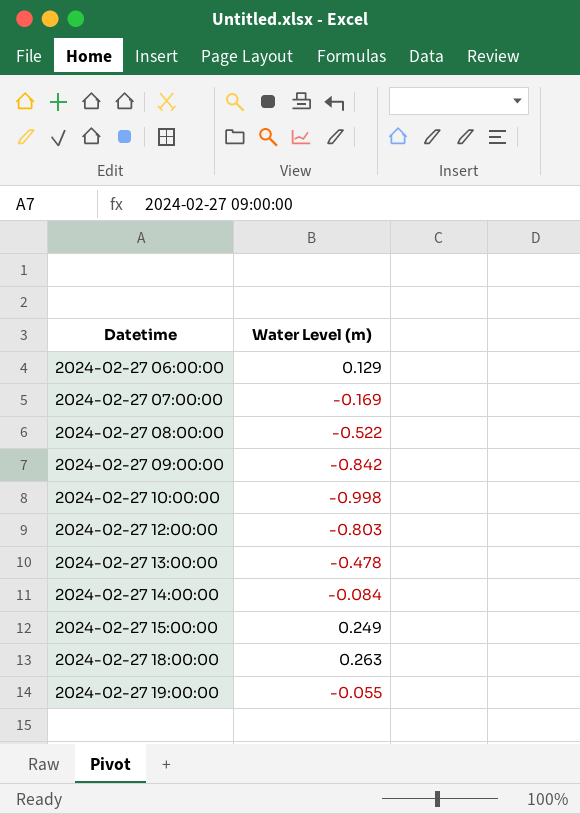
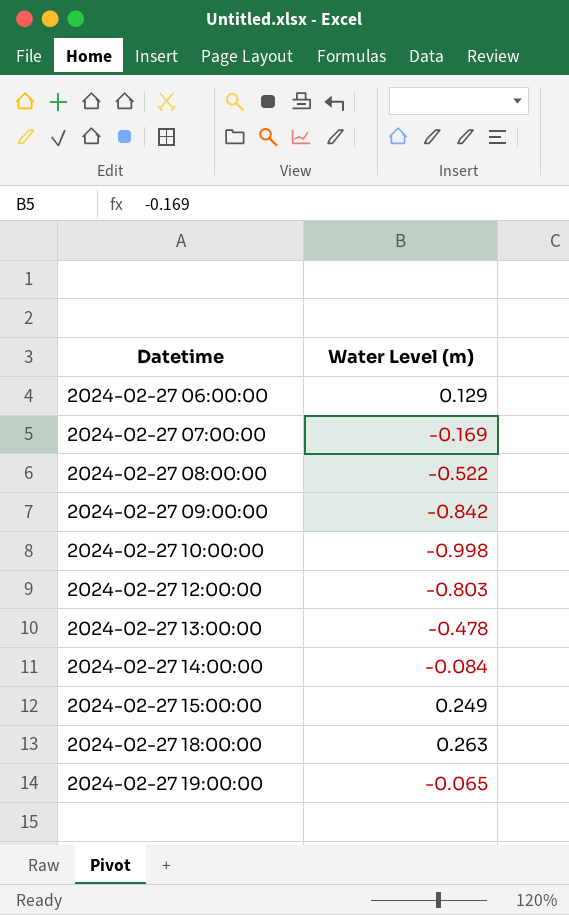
2024-02-27 19:00:00 | Water Level (m): -0.055 -> -0.065

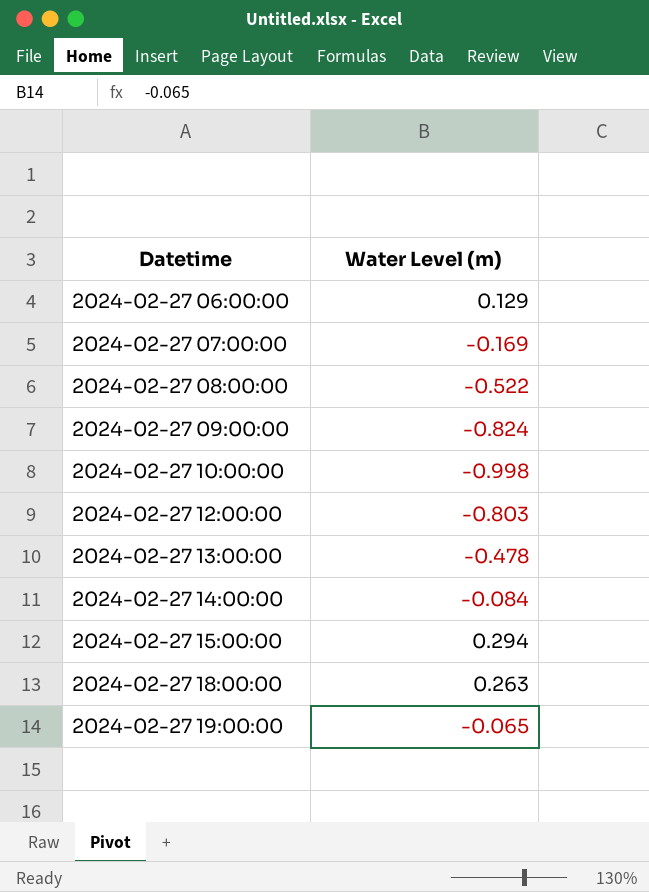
2024-02-27 09:00:00 | Water Level (m): -0.842 -> -0.824
2024-02-27 15:00:00 | Water Level (m): 0.249 -> 0.294

